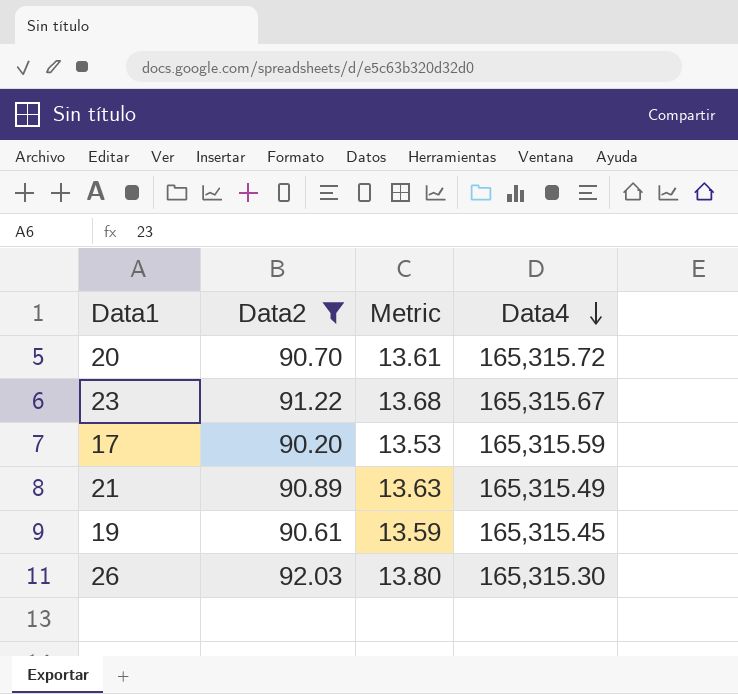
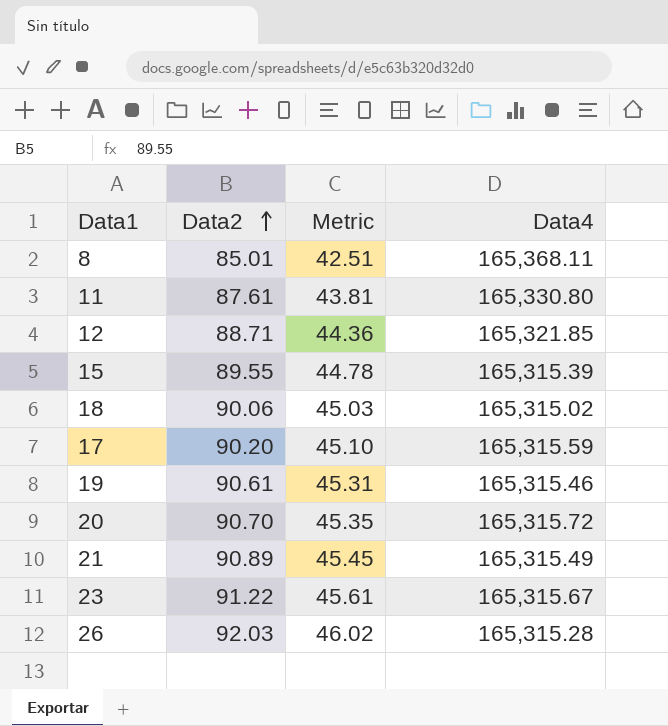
filter: Data2 >= 90.20 -> none
row order: Data4 descending -> Data2 ascending
column Metric | formula: [Data2] * 0.15 -> [Data2] * 0.5
19 | Data4: 165,315.45 -> 165,315.46
26 | Data4: 165,315.30 -> 165,315.28

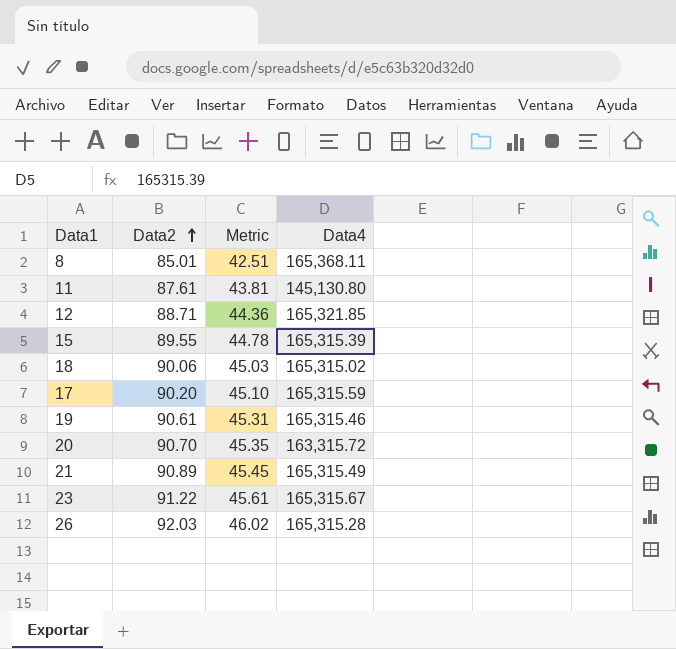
11 | Data4: 165,330.80 -> 145,130.80
20 | Data4: 165,315.72 -> 163,315.72

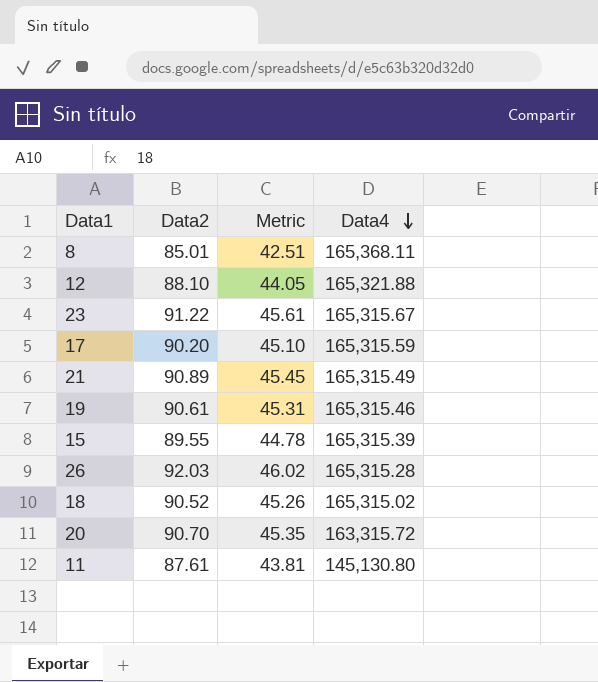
row order: Data2 ascending -> Data4 descending
12 | Data2: 88.71 -> 88.10
12 | Metric: 44.36 -> 44.05
12 | Data4: 165,321.85 -> 165,321.88
18 | Data2: 90.06 -> 90.52
18 | Metric: 45.03 -> 45.26

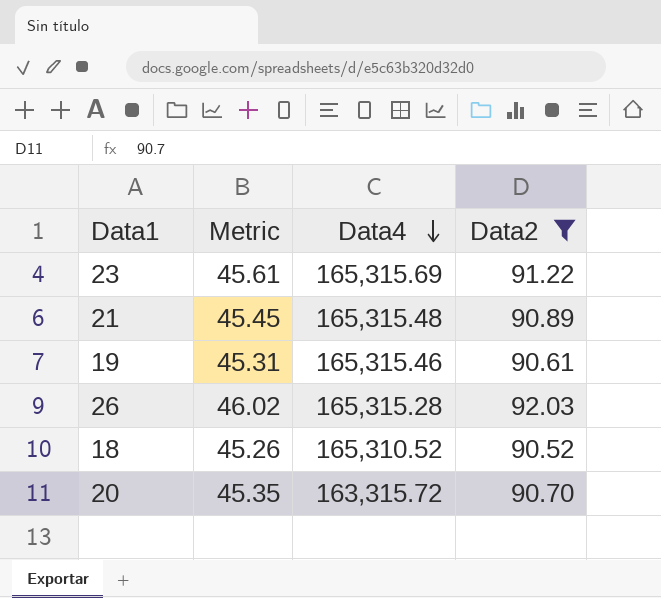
filter: none -> Data2 >= 90.52
column Data2 | position: 2 -> 4
23 | Data4: 165,315.67 -> 165,315.69
21 | Data4: 165,315.49 -> 165,315.48
18 | Data4: 165,315.02 -> 165,310.52

